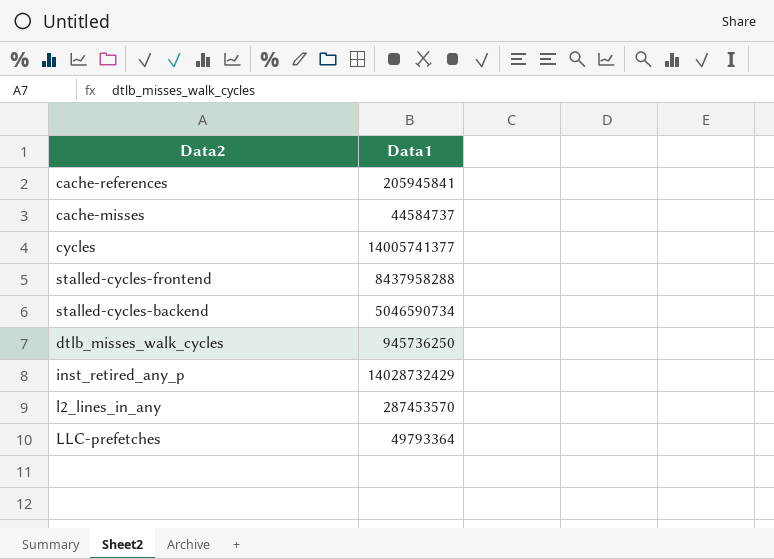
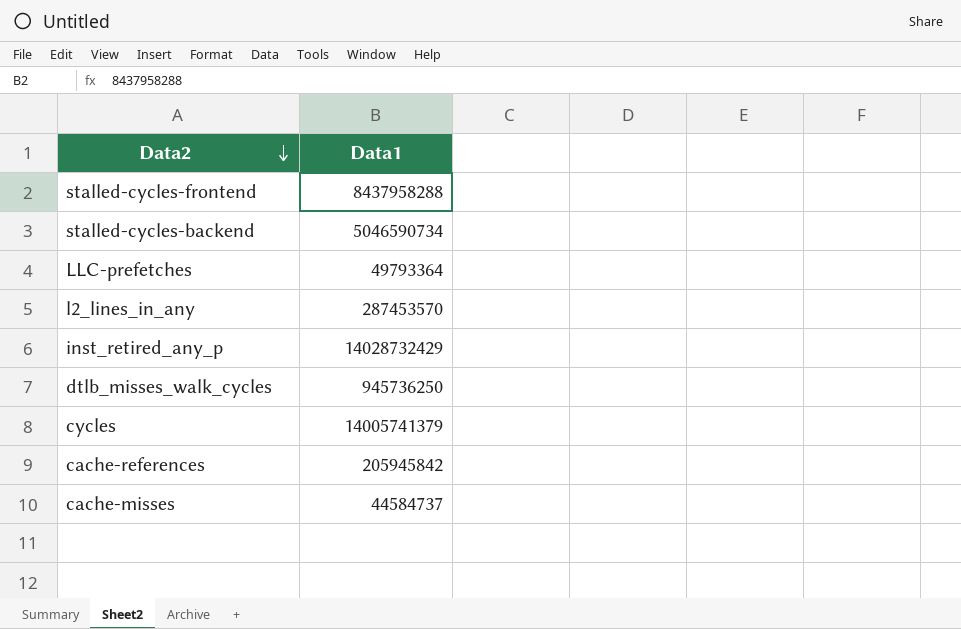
row order: none -> Data2 descending
cycles | Data1: 14005741377 -> 14005741379
cache-references | Data1: 205945841 -> 205945842

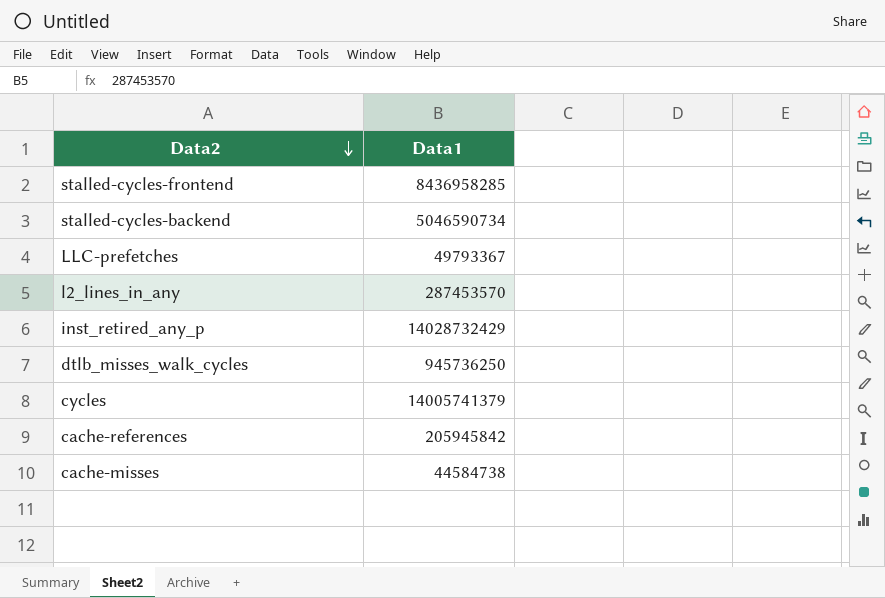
stalled-cycles-frontend | Data1: 8437958288 -> 8436958285
LLC-prefetches | Data1: 49793364 -> 49793367
cache-misses | Data1: 44584737 -> 44584738

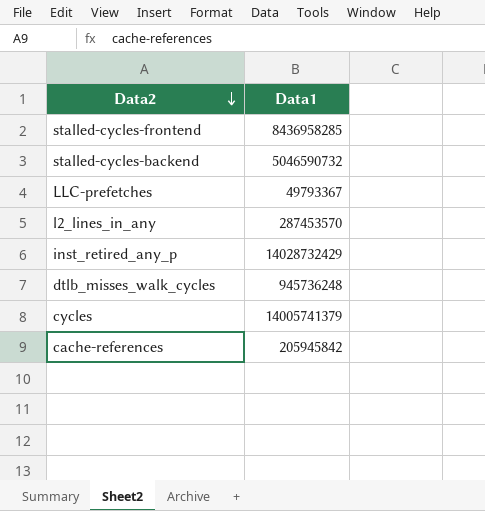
row cache-misses: 44584738 -> none
stalled-cycles-backend | Data1: 5046590734 -> 5046590732
dtlb_misses_walk_cycles | Data1: 945736250 -> 945736248

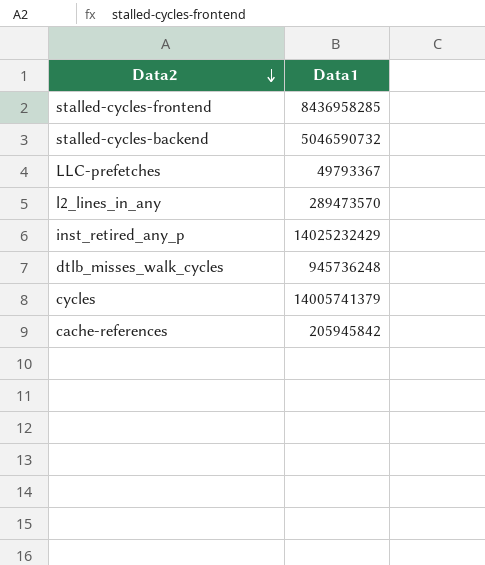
l2_lines_in_any | Data1: 287453570 -> 289473570
inst_retired_any_p | Data1: 14028732429 -> 14025232429

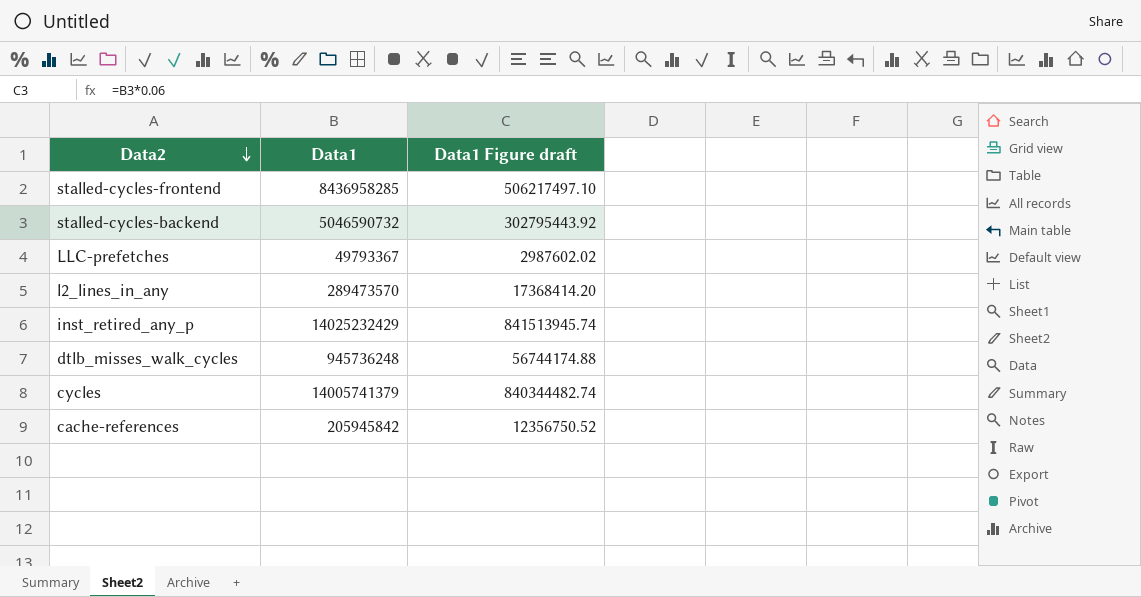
column Data1 Figure draft | formula: none -> [Data1] * 0.06

